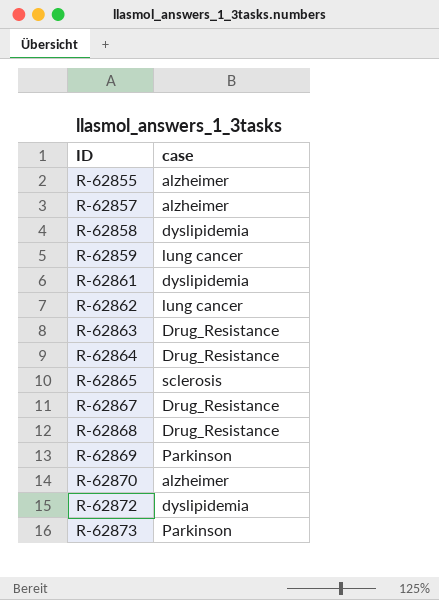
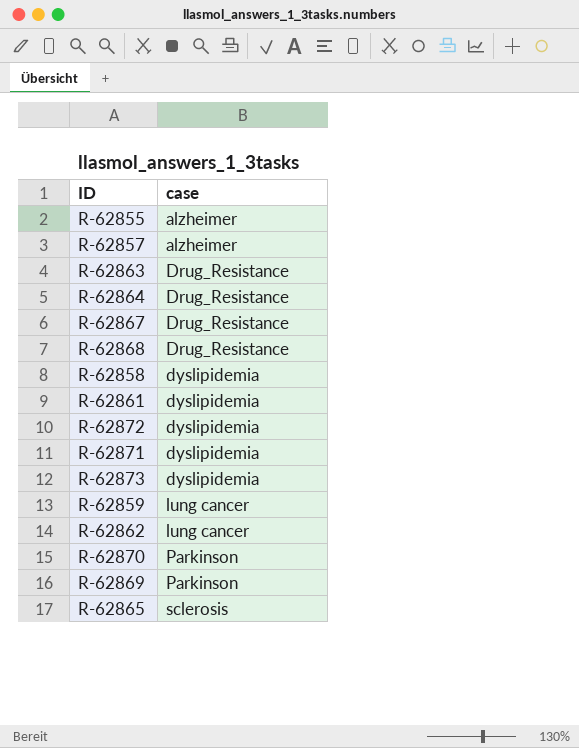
row order: ID ascending -> case ascending
row R-62871: none -> dyslipidemia
R-62873 | case: Parkinson -> dyslipidemia
R-62870 | case: alzheimer -> Parkinson

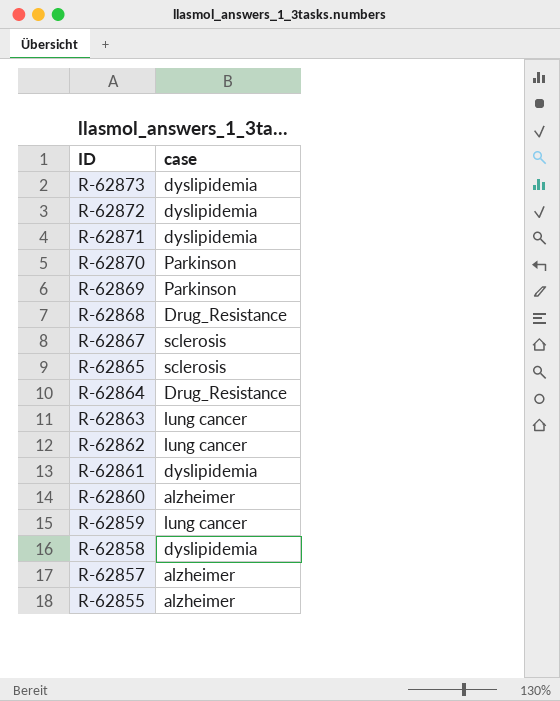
row order: case ascending -> ID descending
R-62867 | case: Drug_Resistance -> sclerosis
R-62863 | case: Drug_Resistance -> lung cancer
row R-62860: none -> alzheimer

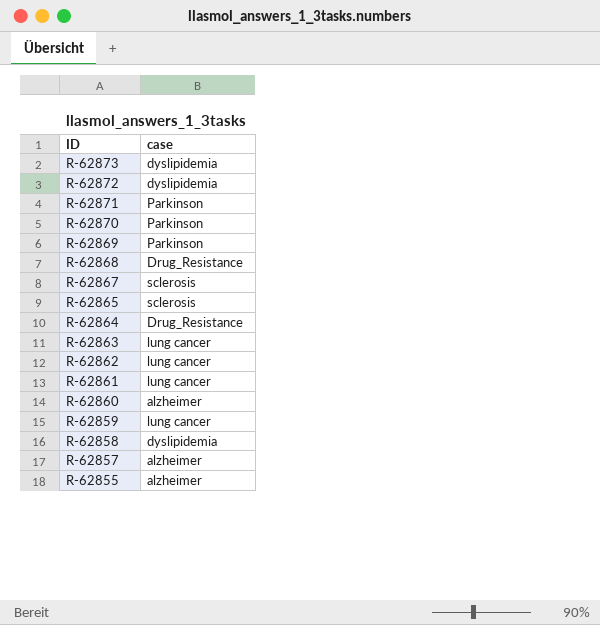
R-62871 | case: dyslipidemia -> Parkinson
R-62861 | case: dyslipidemia -> lung cancer

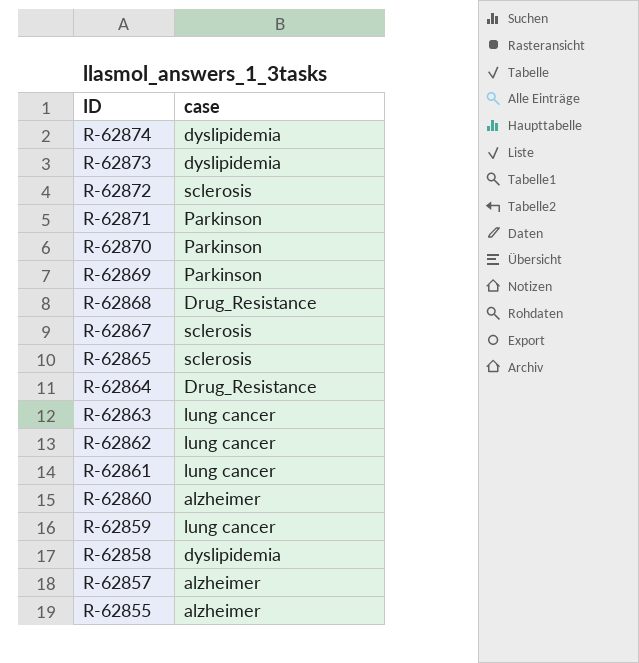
row R-62874: none -> dyslipidemia
R-62872 | case: dyslipidemia -> sclerosis

